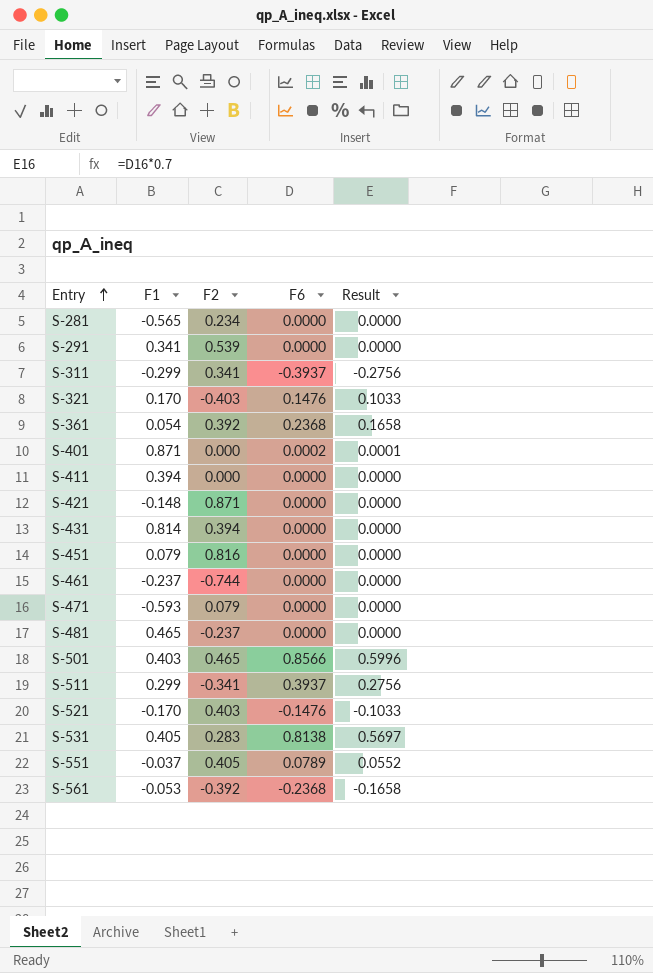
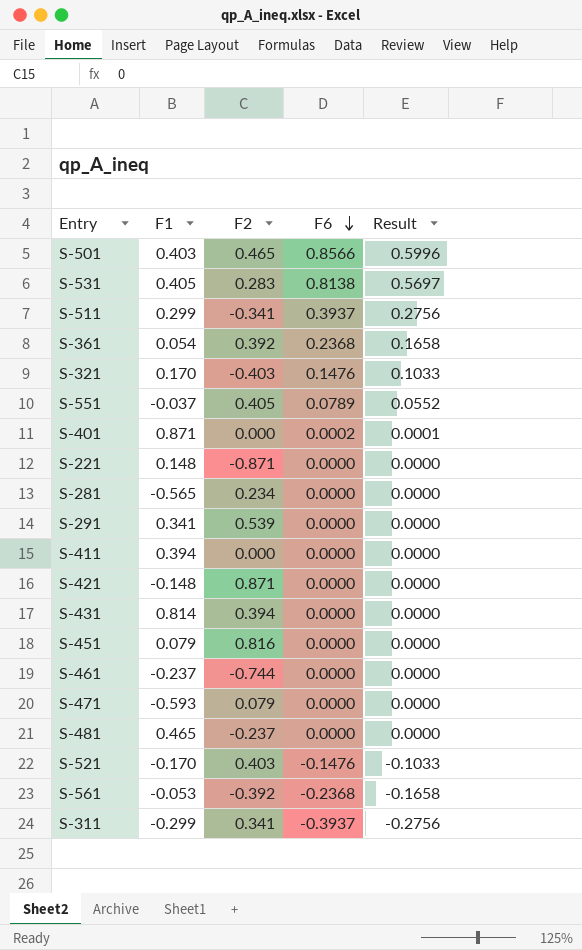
row order: Entry ascending -> F6 descending
row S-221: none -> 0.148 | -0.871 | 0.0000 | 0.0000

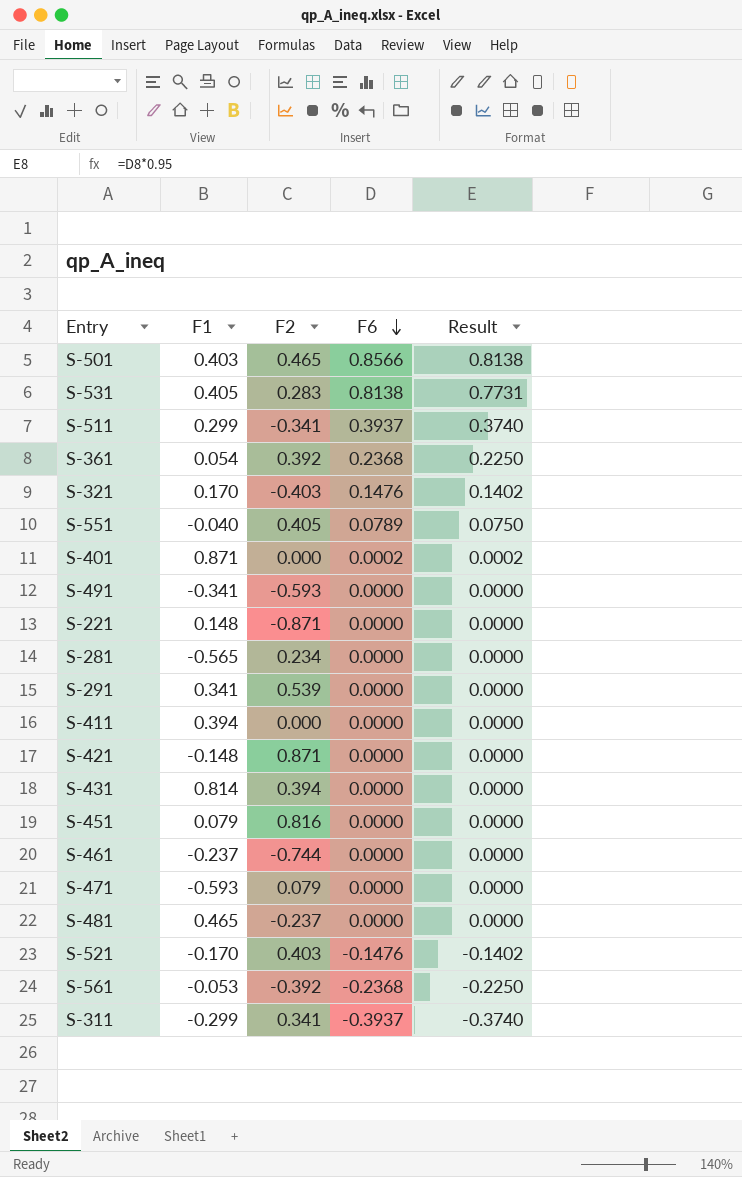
column Result | formula: [F6] * 0.7 -> [F6] * 0.95
S-551 | F1: -0.037 -> -0.040
row S-491: none -> -0.341 | -0.593 | 0.0000 | 0.0000

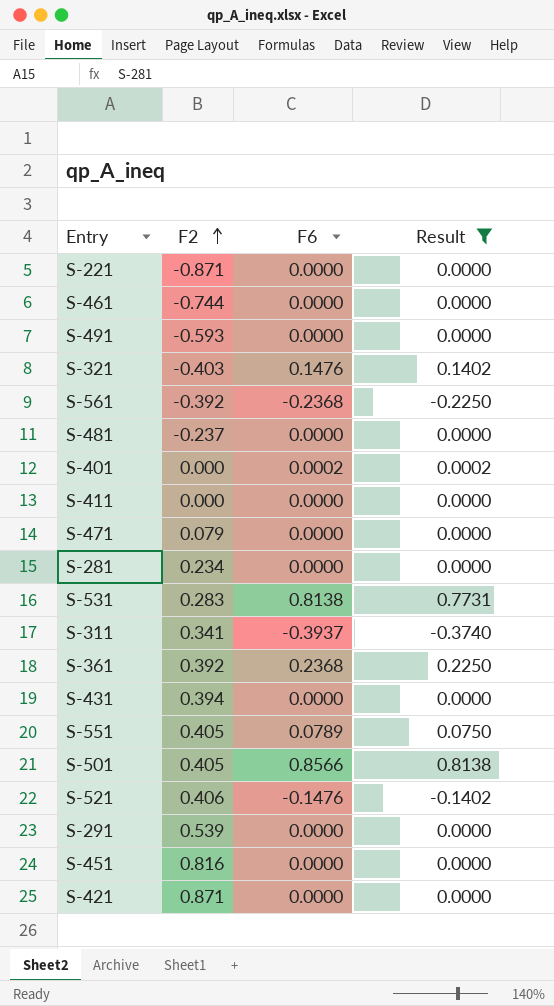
filter: none -> Result != 0.3740
row order: F6 descending -> F2 ascending
column F1 | position: 2 -> none
S-501 | F2: 0.465 -> 0.405
S-521 | F2: 0.403 -> 0.406

